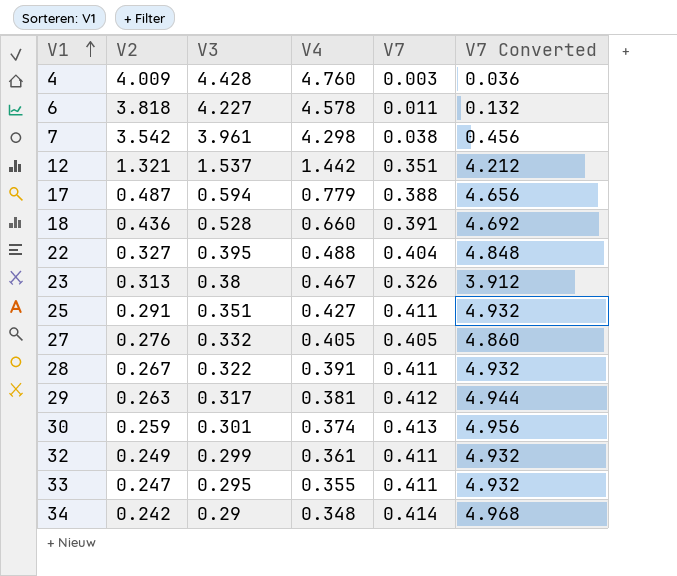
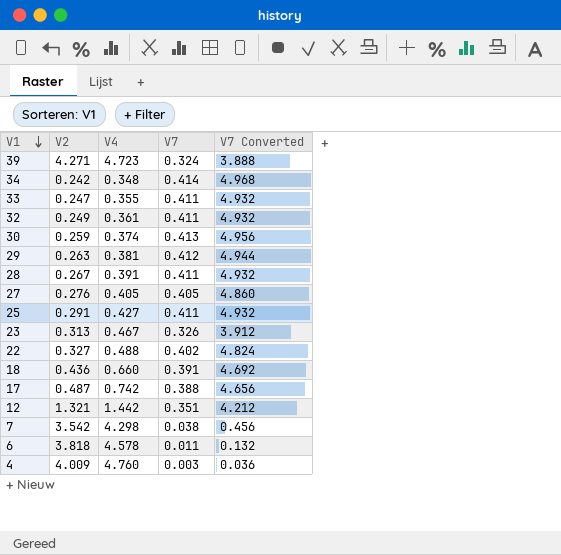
row order: V1 ascending -> V1 descending
column V3 | position: 3 -> none
row 39: none -> 4.271 | 4.723 | 0.324 | 3.888
22 | V7: 0.404 -> 0.402
22 | V7 Converted: 4.848 -> 4.824
17 | V4: 0.779 -> 0.742

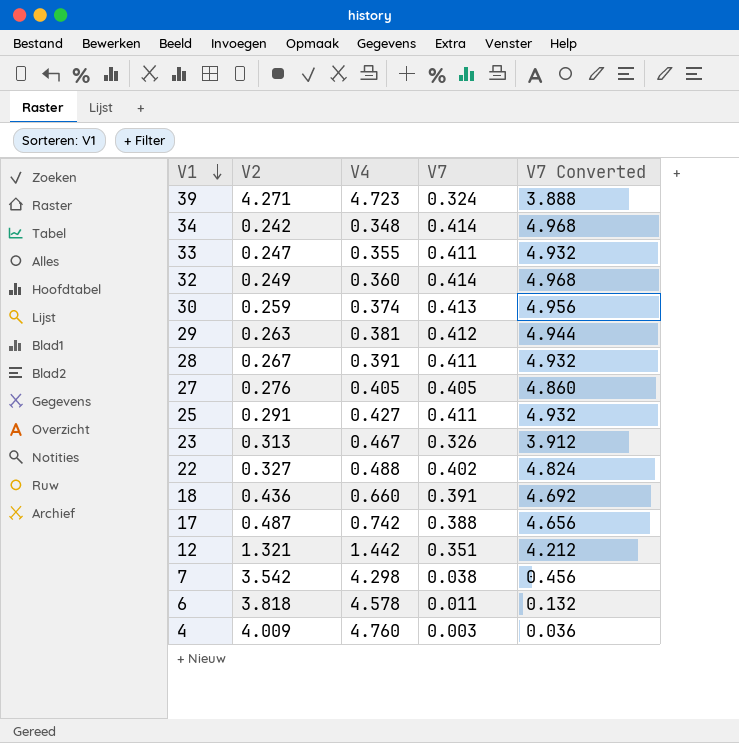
32 | V4: 0.361 -> 0.360
32 | V7: 0.411 -> 0.414
32 | V7 Converted: 4.932 -> 4.968

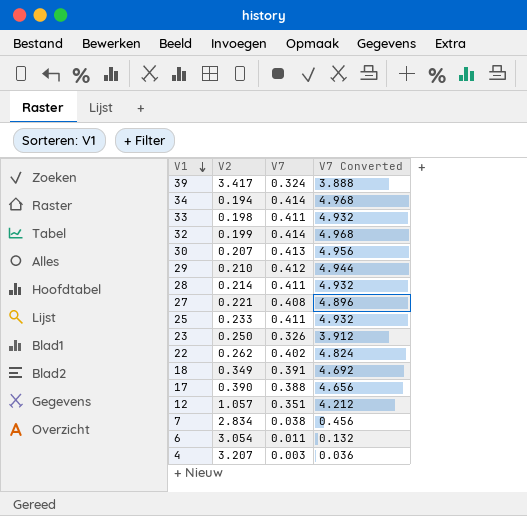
column V4 | position: 3 -> none
39 | V2: 4.271 -> 3.417
34 | V2: 0.242 -> 0.194
33 | V2: 0.247 -> 0.198
32 | V2: 0.249 -> 0.199
30 | V2: 0.259 -> 0.207
29 | V2: 0.263 -> 0.210
28 | V2: 0.267 -> 0.214
27 | V2: 0.276 -> 0.221
27 | V7: 0.405 -> 0.408
27 | V7 Converted: 4.860 -> 4.896
25 | V2: 0.291 -> 0.233
23 | V2: 0.313 -> 0.250
22 | V2: 0.327 -> 0.262
18 | V2: 0.436 -> 0.349
17 | V2: 0.487 -> 0.390
12 | V2: 1.321 -> 1.057
7 | V2: 3.542 -> 2.834
6 | V2: 3.818 -> 3.054
4 | V2: 4.009 -> 3.207

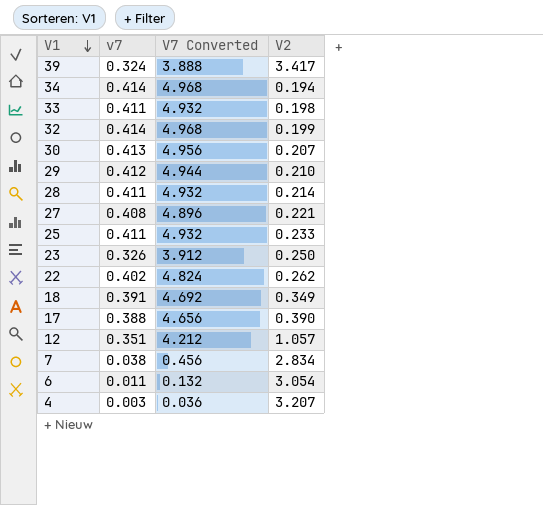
column name: V7 -> v7
column V2 | position: 2 -> 4

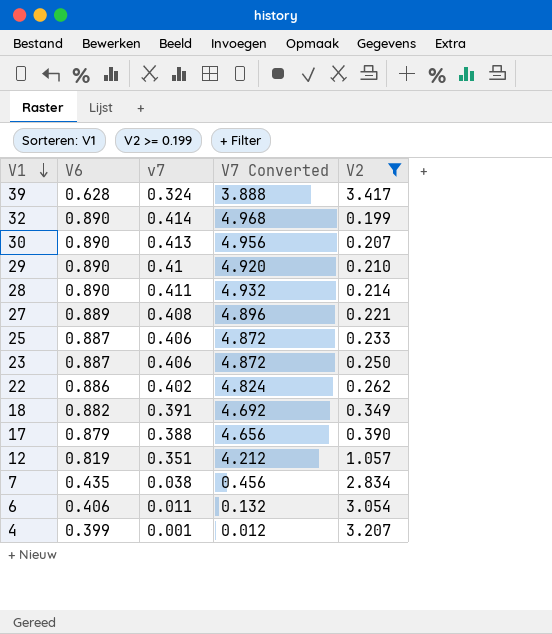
filter: none -> V2 >= 0.199
column V6 | position: none -> 2
29 | v7: 0.412 -> 0.41
29 | V7 Converted: 4.944 -> 4.920
25 | v7: 0.411 -> 0.406
25 | V7 Converted: 4.932 -> 4.872
23 | v7: 0.326 -> 0.406
23 | V7 Converted: 3.912 -> 4.872
4 | v7: 0.003 -> 0.001
4 | V7 Converted: 0.036 -> 0.012

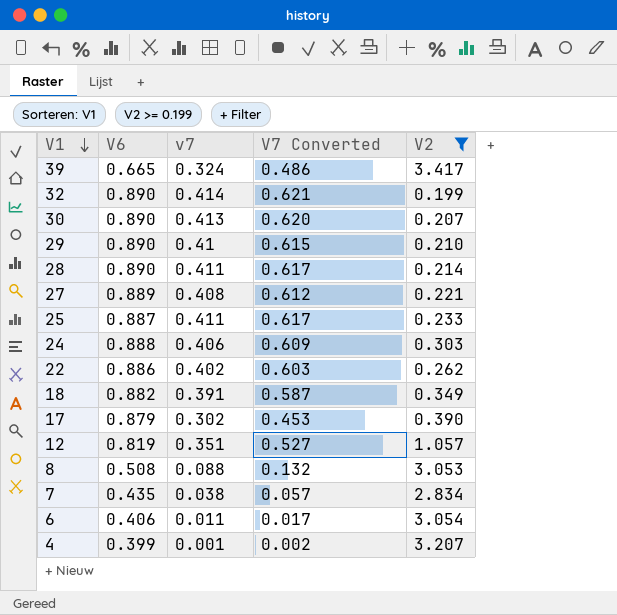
column V7 Converted | formula: [v7] * 12 -> [v7] * 1.5
row 23: 0.887 | 0.406 | 4.872 | 0.250 -> none
39 | V6: 0.628 -> 0.665
25 | v7: 0.406 -> 0.411
row 24: none -> 0.888 | 0.406 | 0.609 | 0.303
17 | v7: 0.388 -> 0.302
row 8: none -> 0.508 | 0.088 | 0.132 | 3.053

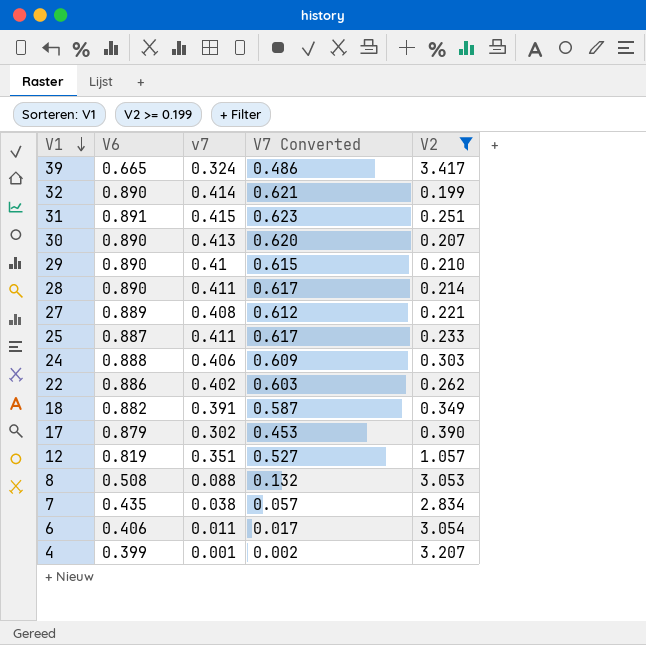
row 31: none -> 0.891 | 0.415 | 0.623 | 0.251

